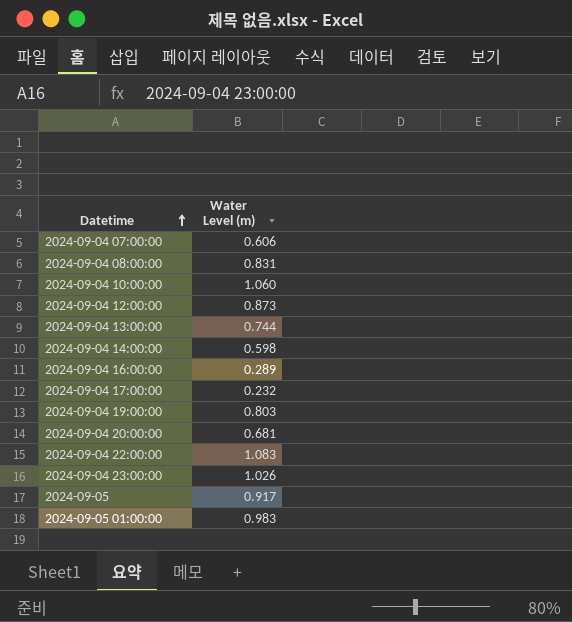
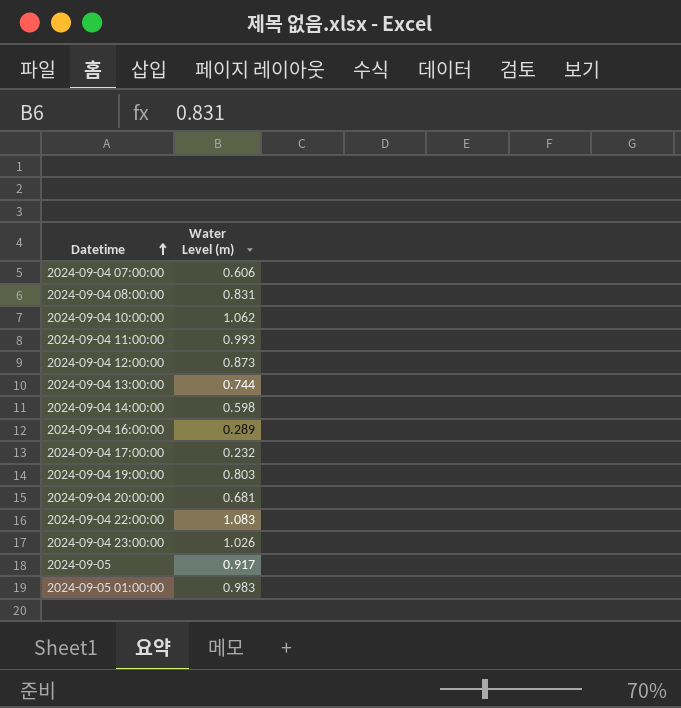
2024-09-04 10:00:00 | Water Level (m): 1.060 -> 1.062
row 2024-09-04 11:00:00: none -> 0.993

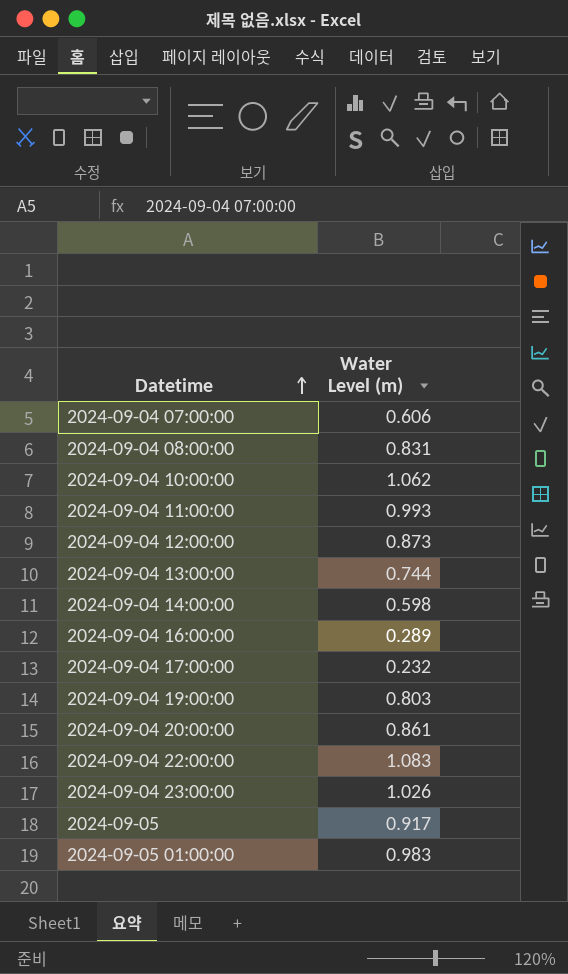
2024-09-04 20:00:00 | Water Level (m): 0.681 -> 0.861

